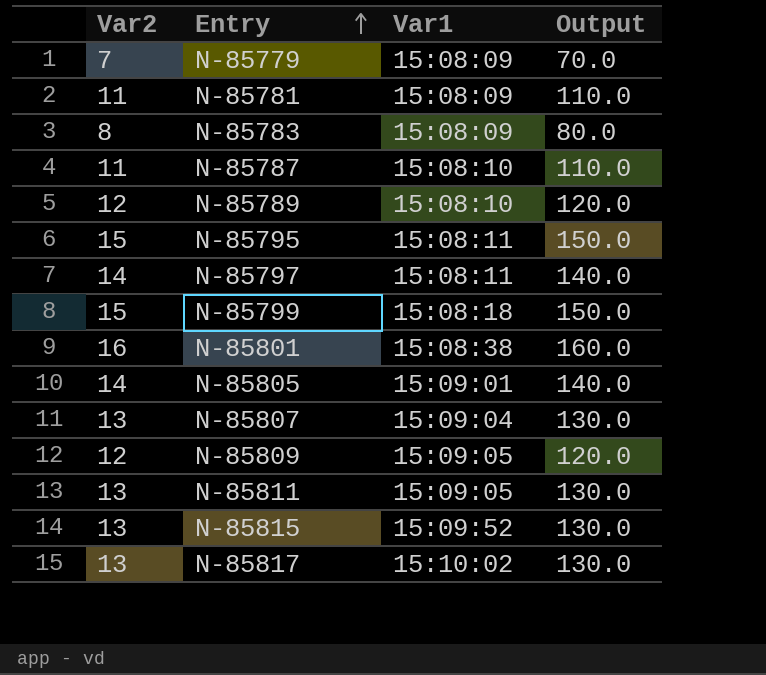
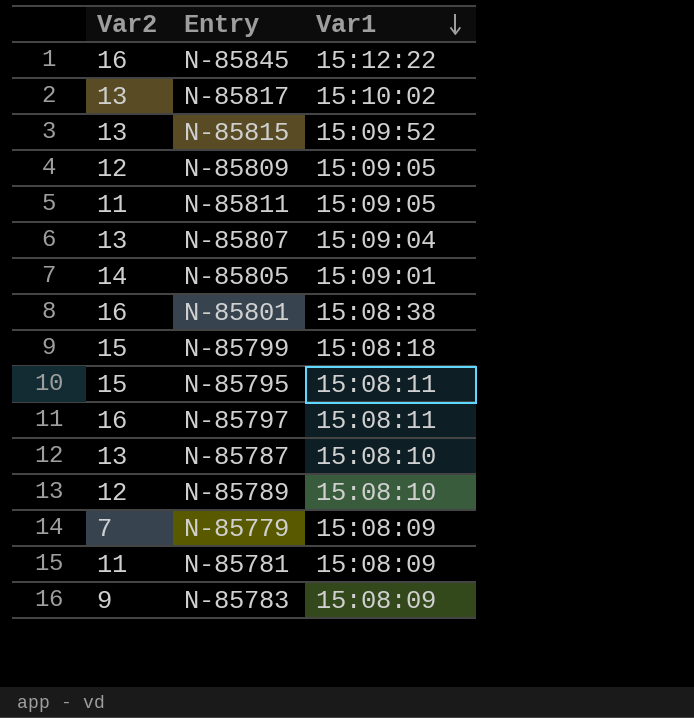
row order: Entry ascending -> Var1 descending
column Output | formula: [Var2] * 10 -> none
row N-85845: none -> 16 | 15:12:22
N-85811 | Var2: 13 -> 11
N-85797 | Var2: 14 -> 16
N-85787 | Var2: 11 -> 13
N-85783 | Var2: 8 -> 9

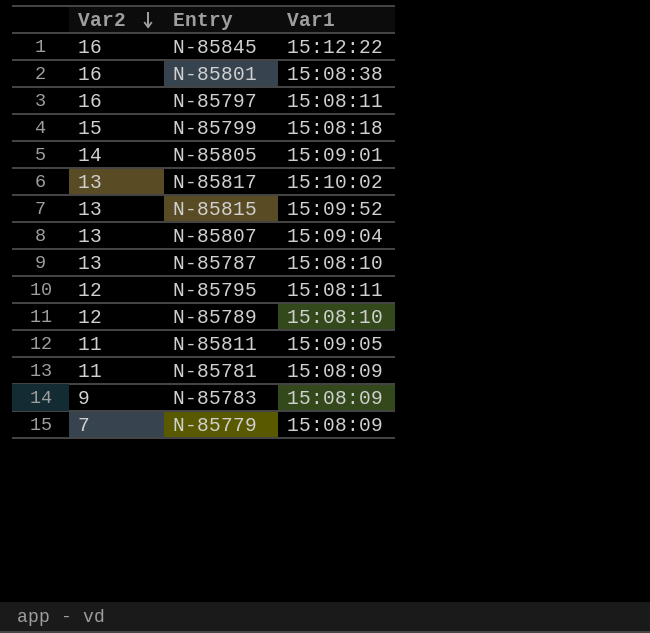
row order: Var1 descending -> Var2 descending
row N-85809: 12 | 15:09:05 -> none
N-85795 | Var2: 15 -> 12

